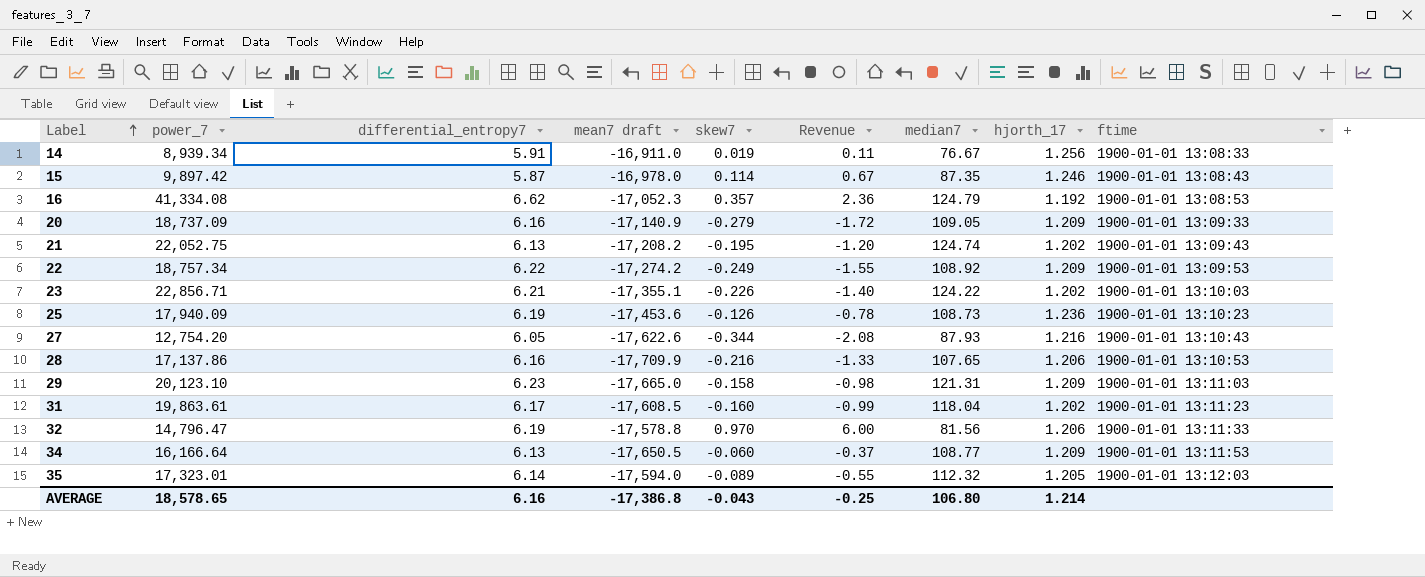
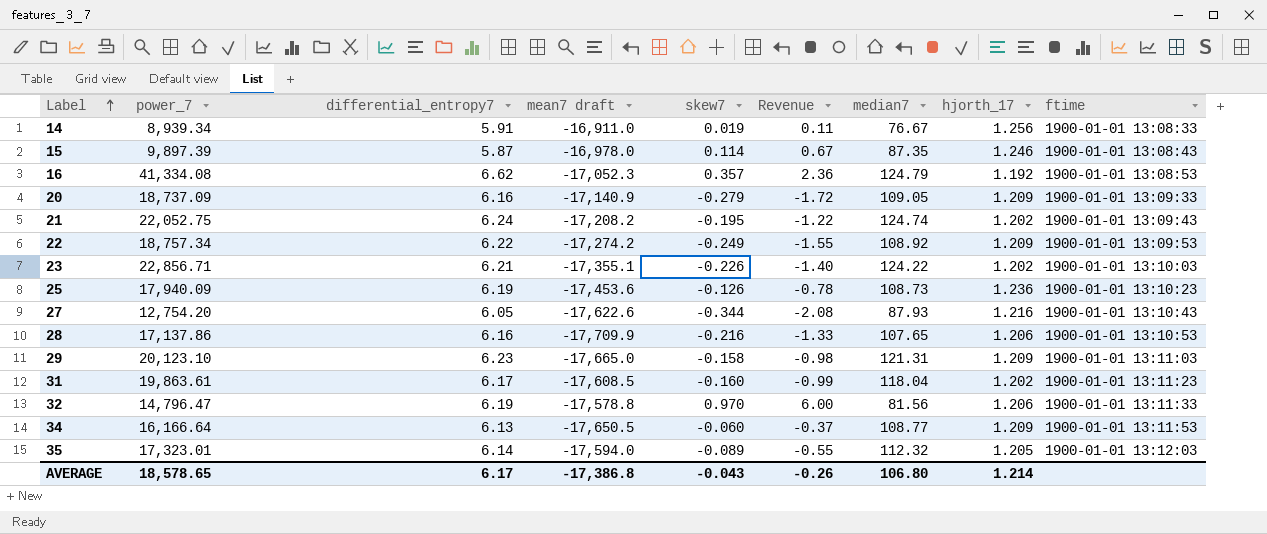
15 | power_7: 9,897.42 -> 9,897.39
21 | differential_entropy7: 6.13 -> 6.24
21 | Revenue: -1.20 -> -1.22
AVERAGE | differential_entropy7: 6.16 -> 6.17
AVERAGE | Revenue: -0.25 -> -0.26

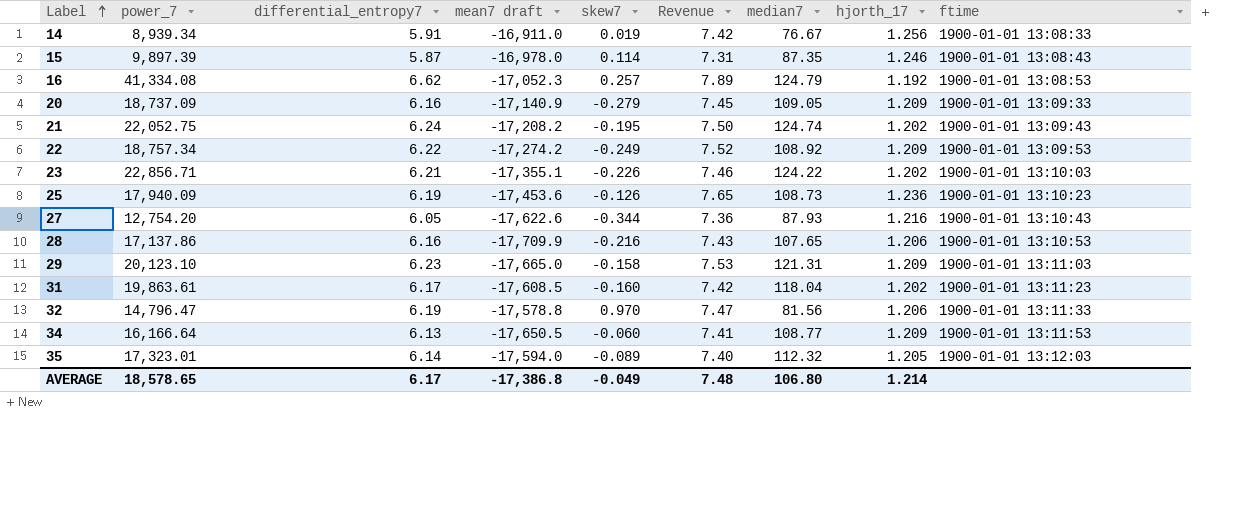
column Revenue | formula: [differential_entropy7] * [skew7] -> [differential_entropy7] * [hjorth_17]
16 | skew7: 0.357 -> 0.257
AVERAGE | skew7: -0.043 -> -0.049
AVERAGE | Revenue: -0.26 -> 7.48

